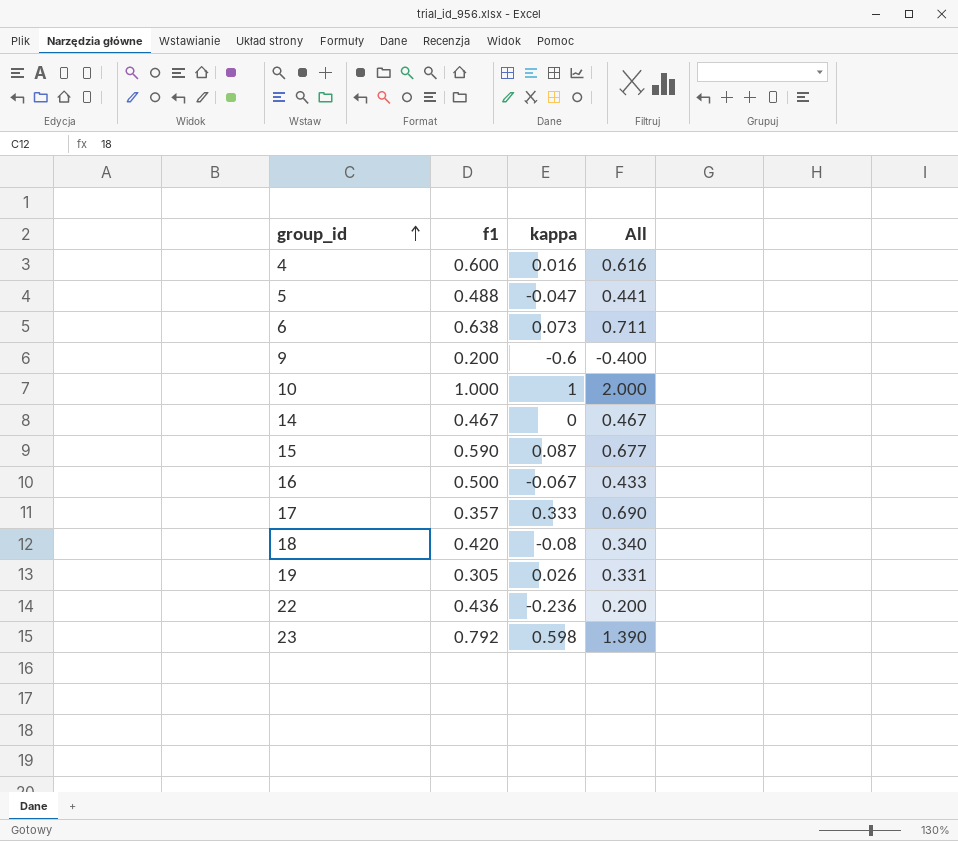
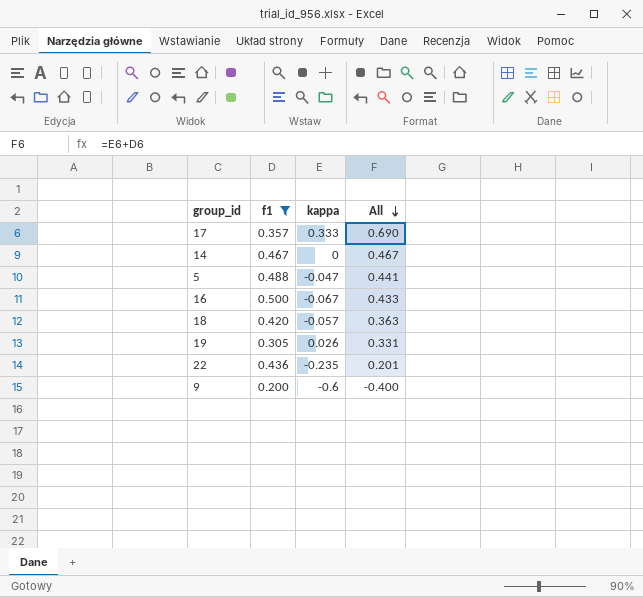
filter: none -> f1 <= 0.500
row order: group_id ascending -> All descending
18 | kappa: -0.08 -> -0.057
18 | All: 0.340 -> 0.363
22 | kappa: -0.236 -> -0.235
22 | All: 0.200 -> 0.201

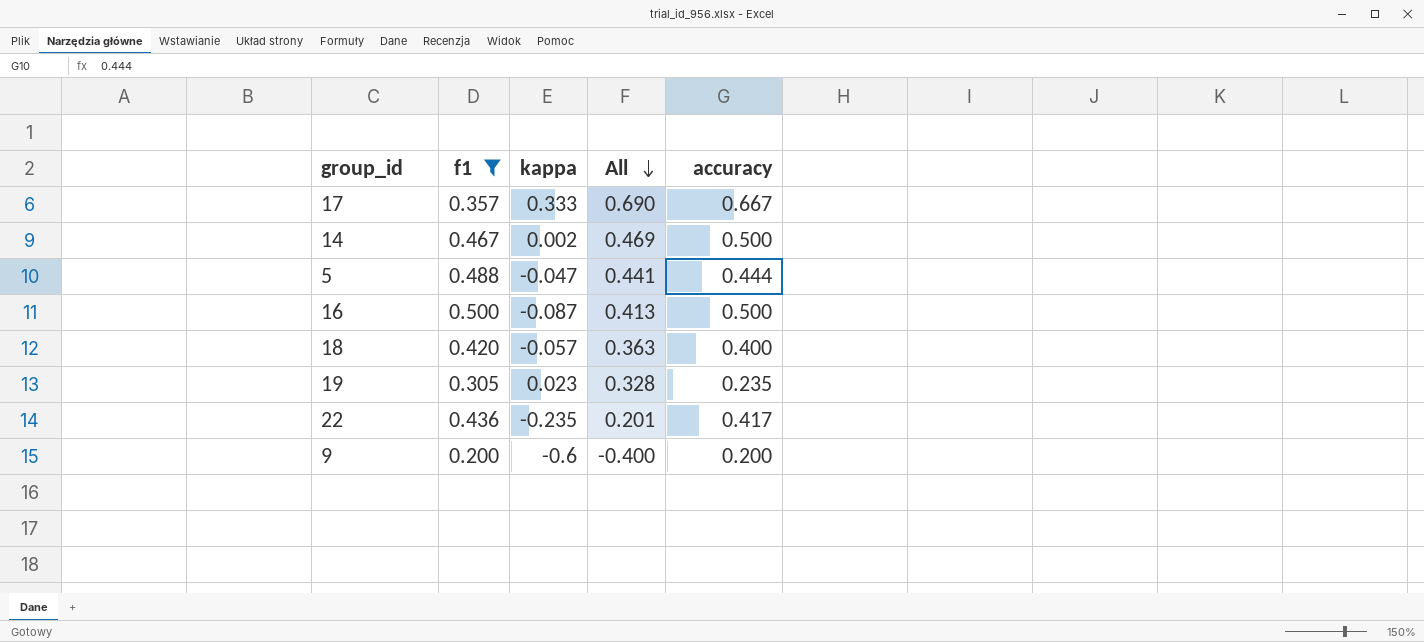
column accuracy | position: none -> 5
14 | kappa: 0 -> 0.002
14 | All: 0.467 -> 0.469
16 | kappa: -0.067 -> -0.087
16 | All: 0.433 -> 0.413
19 | kappa: 0.026 -> 0.023
19 | All: 0.331 -> 0.328

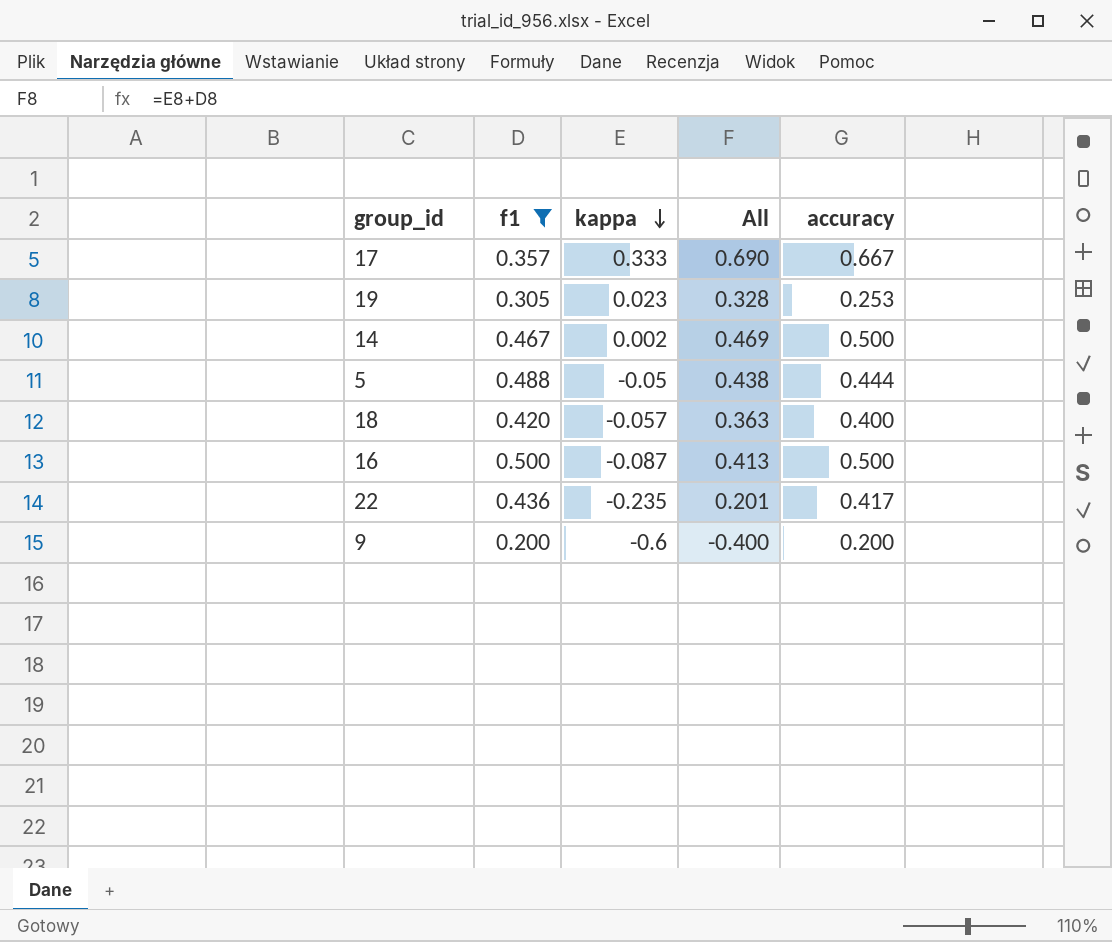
row order: All descending -> kappa descending
19 | accuracy: 0.235 -> 0.253
5 | kappa: -0.047 -> -0.05
5 | All: 0.441 -> 0.438

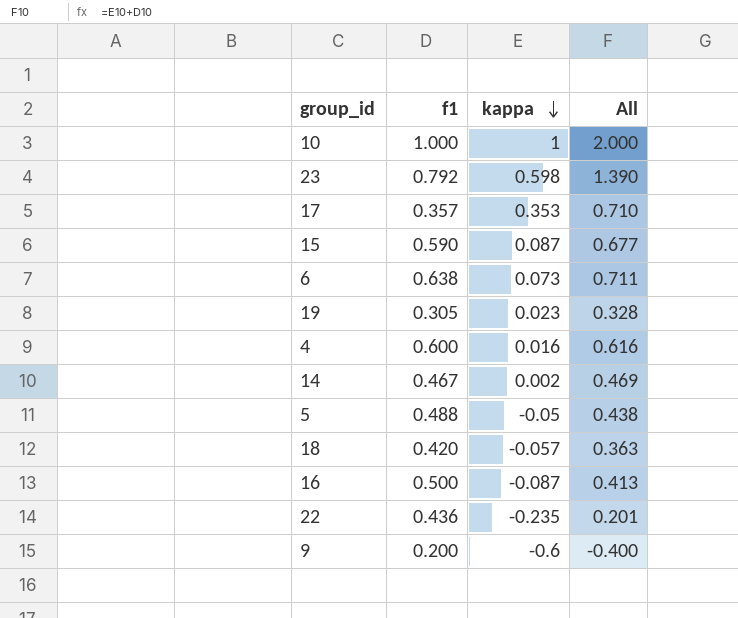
filter: f1 <= 0.500 -> none
column accuracy | position: 5 -> none
17 | kappa: 0.333 -> 0.353
17 | All: 0.690 -> 0.710

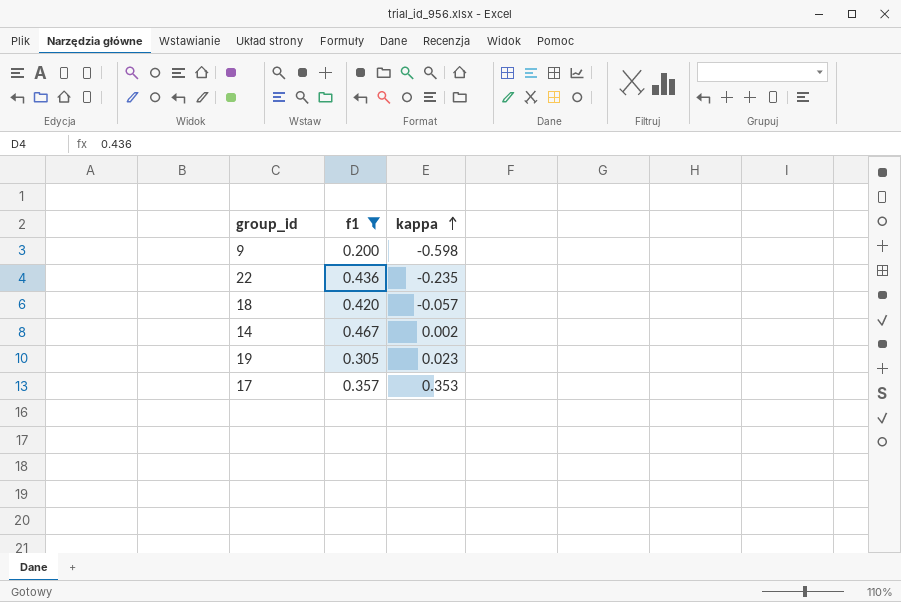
filter: none -> f1 <= 0.467
row order: kappa descending -> kappa ascending
column All | formula: [f1] + [kappa] -> none
9 | kappa: -0.6 -> -0.598

